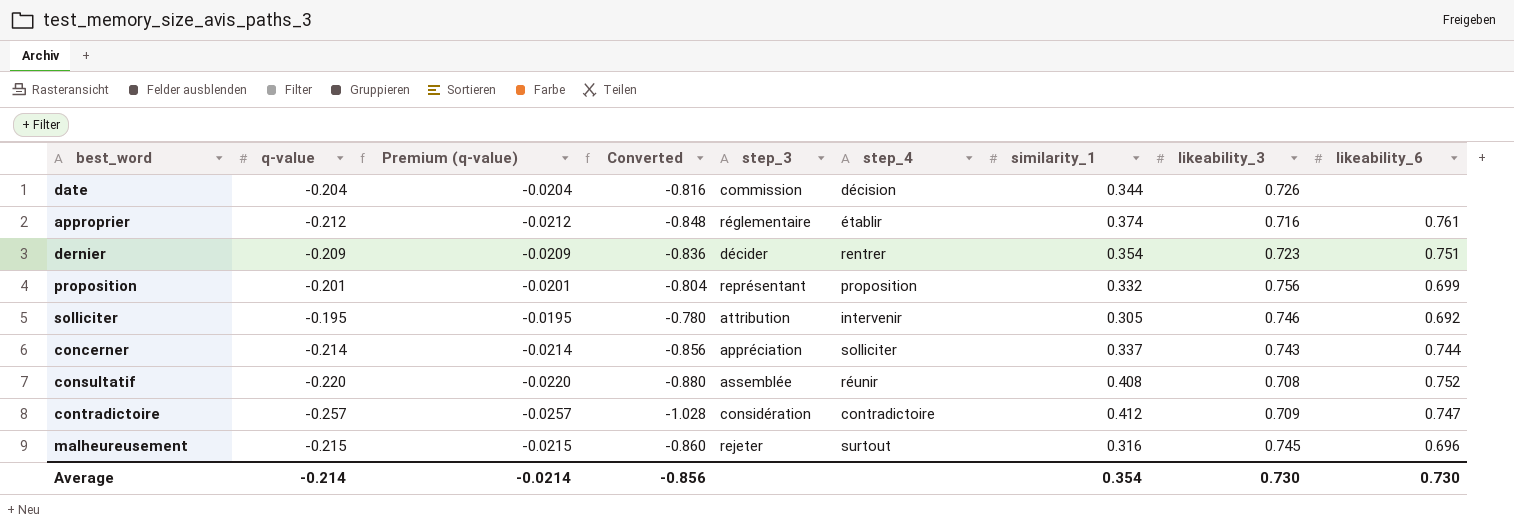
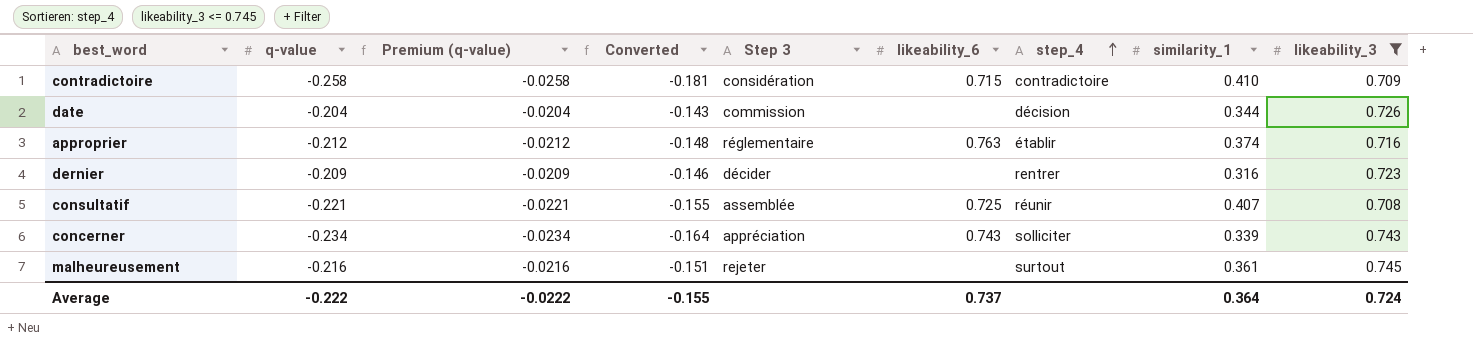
filter: none -> likeability_3 <= 0.745
row order: none -> step_4 ascending
column Converted | formula: [q-value] * 4 -> [q-value] * 0.7
column name: step_3 -> Step 3
column likeability_6 | position: 9 -> 6
contradictoire | q-value: -0.257 -> -0.258
contradictoire | Premium (q-value): -0.0257 -> -0.0258
contradictoire | likeability_6: 0.747 -> 0.715
contradictoire | similarity_1: 0.412 -> 0.410
approprier | likeability_6: 0.761 -> 0.763
dernier | likeability_6: 0.751 -> none
dernier | similarity_1: 0.354 -> 0.316
consultatif | q-value: -0.220 -> -0.221
consultatif | Premium (q-value): -0.0220 -> -0.0221
consultatif | likeability_6: 0.752 -> 0.725
consultatif | similarity_1: 0.408 -> 0.407
concerner | q-value: -0.214 -> -0.234
concerner | Premium (q-value): -0.0214 -> -0.0234
concerner | likeability_6: 0.744 -> 0.743
concerner | similarity_1: 0.337 -> 0.339
malheureusement | q-value: -0.215 -> -0.216
malheureusement | Premium (q-value): -0.0215 -> -0.0216
malheureusement | likeability_6: 0.696 -> none
malheureusement | similarity_1: 0.316 -> 0.361
Average | q-value: -0.214 -> -0.222
Average | Premium (q-value): -0.0214 -> -0.0222
Average | Converted: -0.856 -> -0.155
Average | likeability_6: 0.730 -> 0.737
Average | similarity_1: 0.354 -> 0.364
Average | likeability_3: 0.730 -> 0.724

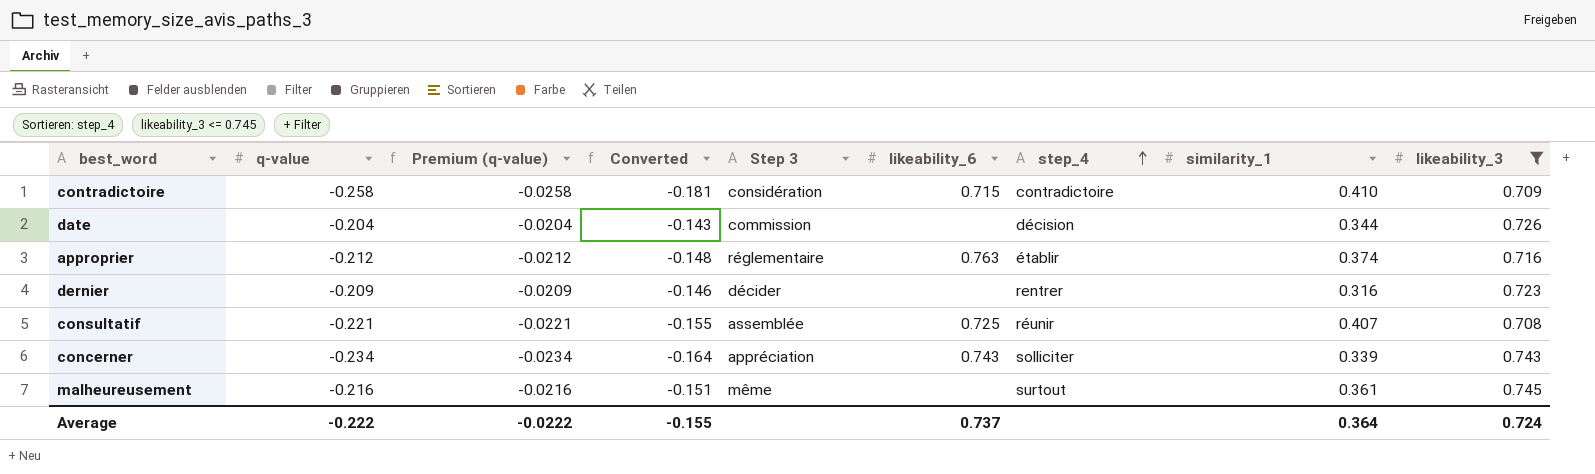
malheureusement | Step 3: rejeter -> même

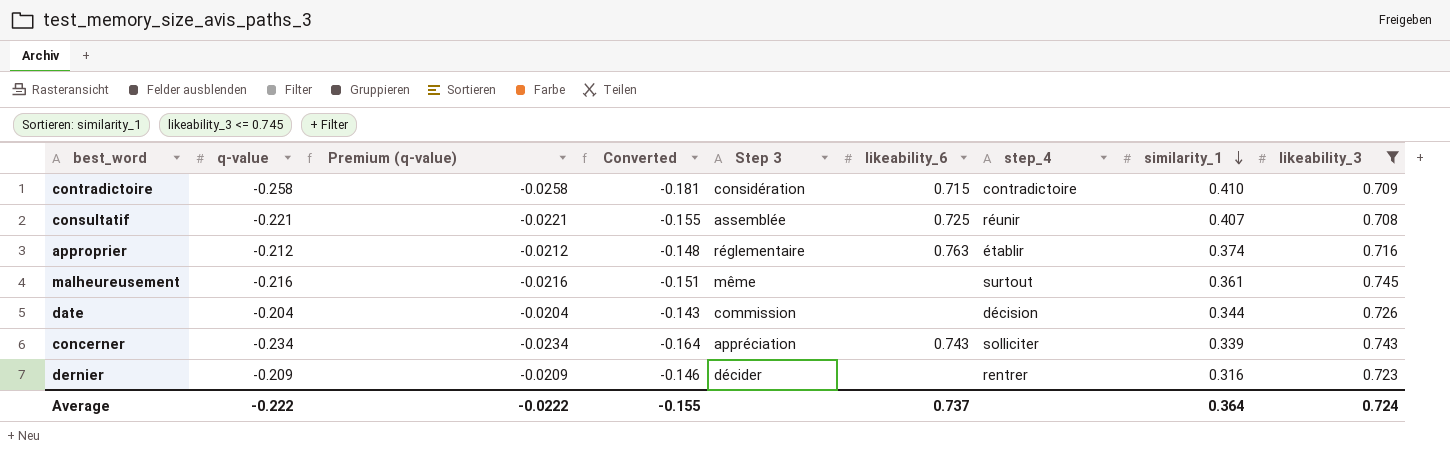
row order: step_4 ascending -> similarity_1 descending

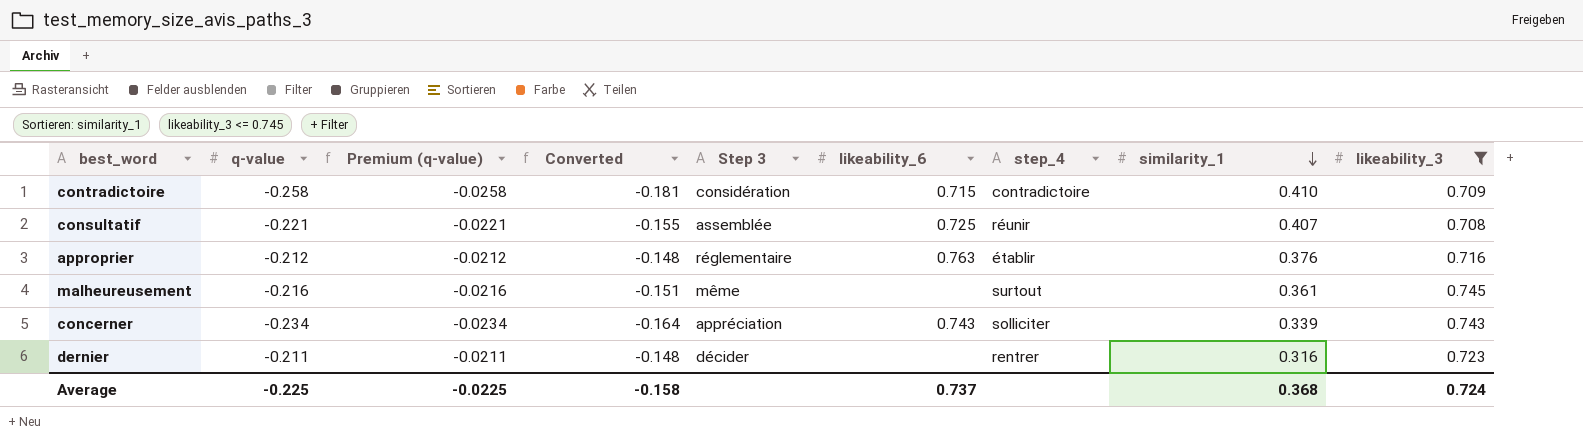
row date: -0.204 | -0.0204 | -0.143 | commission | none | décision | 0.344 | 0.726 -> none
approprier | similarity_1: 0.374 -> 0.376
dernier | q-value: -0.209 -> -0.211
dernier | Premium (q-value): -0.0209 -> -0.0211
dernier | Converted: -0.146 -> -0.148
Average | q-value: -0.222 -> -0.225
Average | Premium (q-value): -0.0222 -> -0.0225
Average | Converted: -0.155 -> -0.158
Average | similarity_1: 0.364 -> 0.368

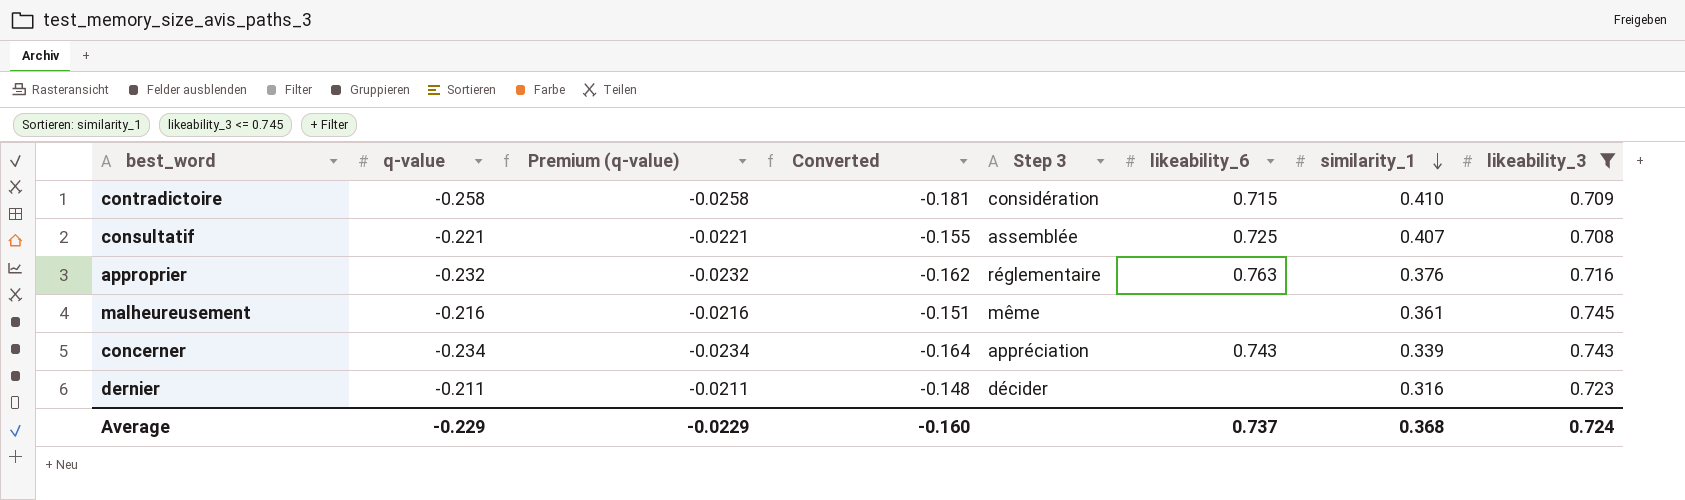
column step_4 | position: 7 -> none
approprier | q-value: -0.212 -> -0.232
approprier | Premium (q-value): -0.0212 -> -0.0232
approprier | Converted: -0.148 -> -0.162
Average | q-value: -0.225 -> -0.229
Average | Premium (q-value): -0.0225 -> -0.0229
Average | Converted: -0.158 -> -0.160

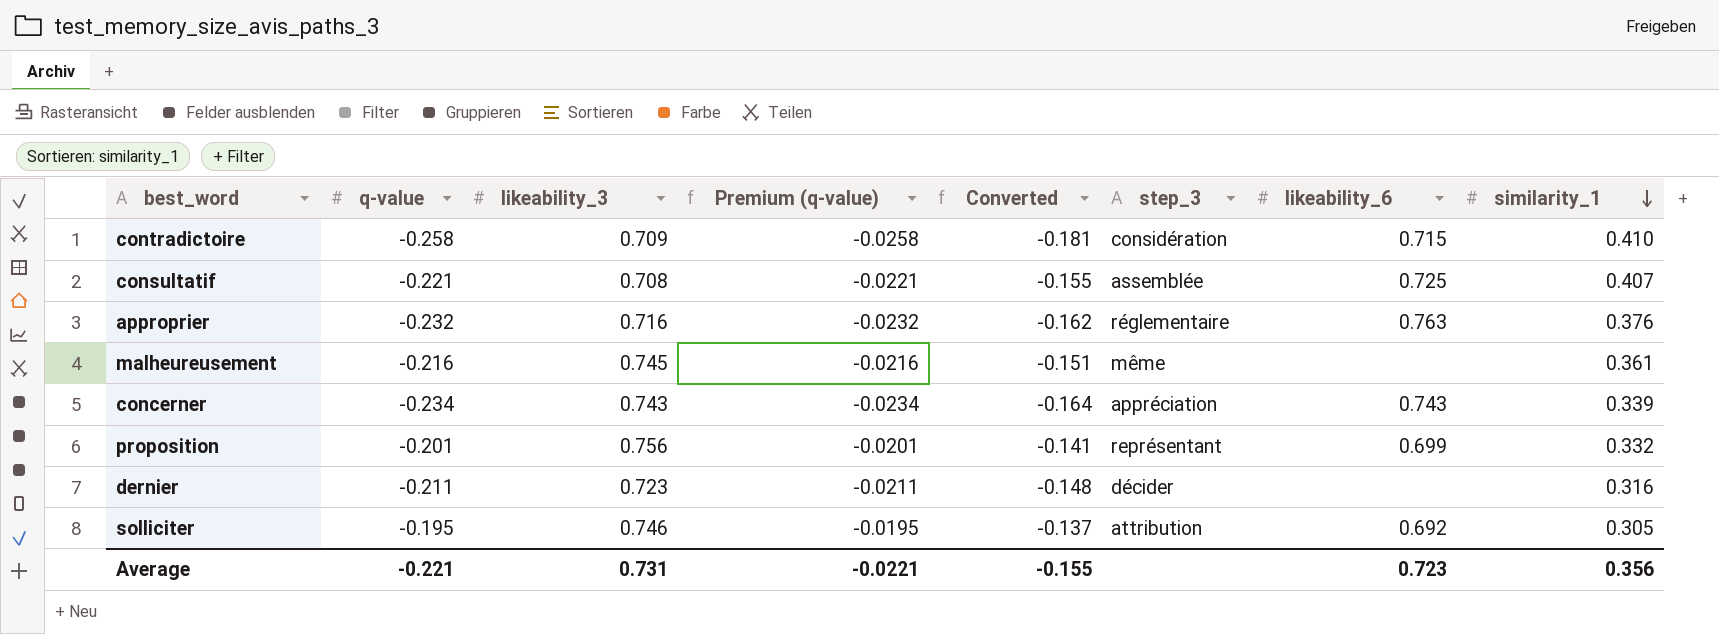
filter: likeability_3 <= 0.745 -> none
column likeability_3 | position: 8 -> 3
column name: Step 3 -> step_3
Average | q-value: -0.229 -> -0.221
Average | likeability_3: 0.724 -> 0.731
Average | Premium (q-value): -0.0229 -> -0.0221
Average | Converted: -0.160 -> -0.155
Average | likeability_6: 0.737 -> 0.723
Average | similarity_1: 0.368 -> 0.356

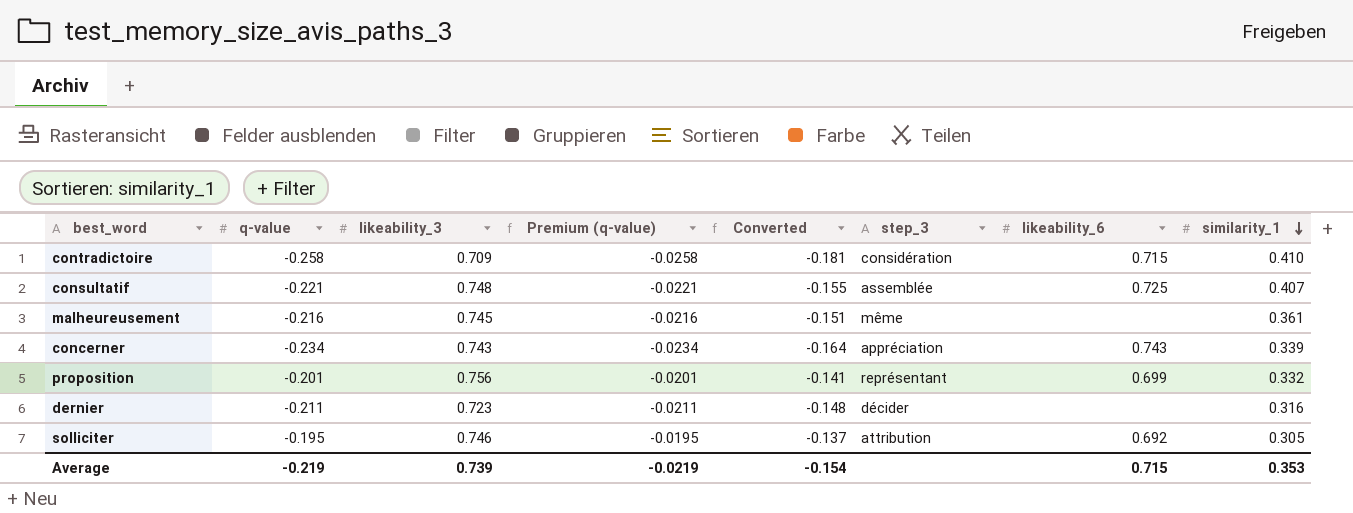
row approprier: -0.232 | 0.716 | -0.0232 | -0.162 | réglementaire | 0.763 | 0.376 -> none
consultatif | likeability_3: 0.708 -> 0.748
Average | q-value: -0.221 -> -0.219
Average | likeability_3: 0.731 -> 0.739
Average | Premium (q-value): -0.0221 -> -0.0219
Average | Converted: -0.155 -> -0.154
Average | likeability_6: 0.723 -> 0.715
Average | similarity_1: 0.356 -> 0.353

